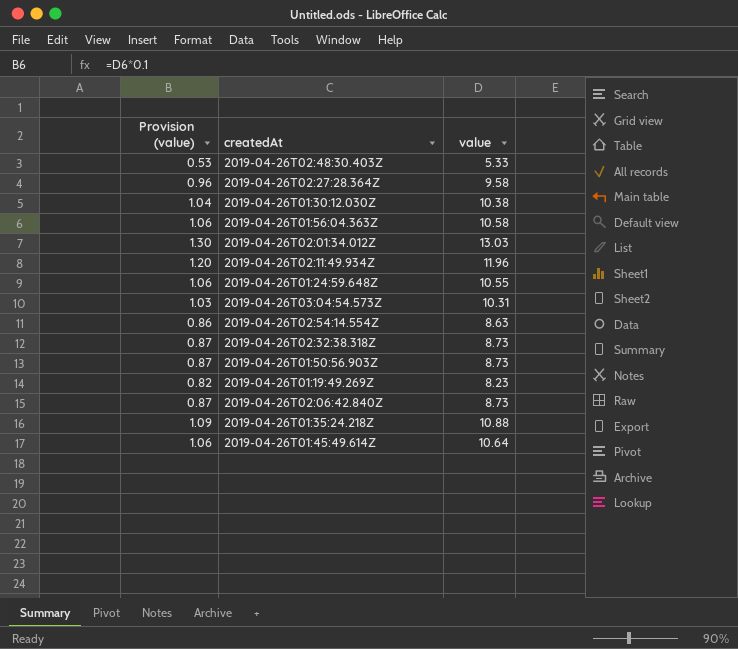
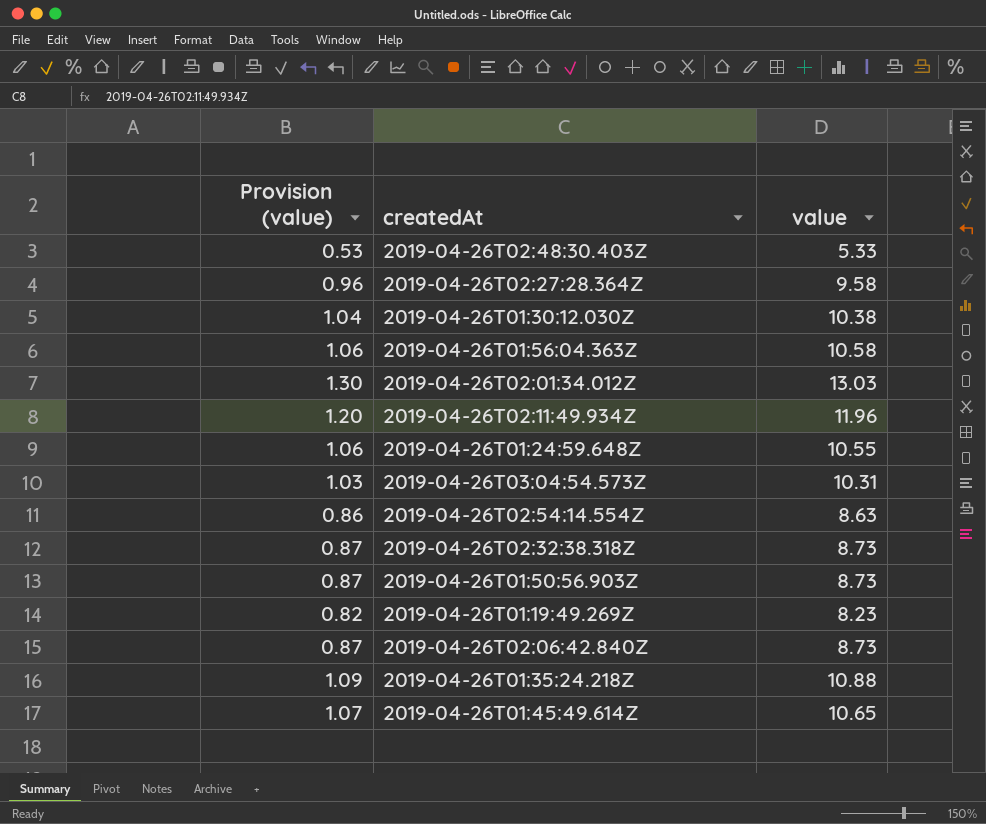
2019-04-26T01:45:49.614Z | Provision (value): 1.06 -> 1.07
2019-04-26T01:45:49.614Z | value: 10.64 -> 10.65

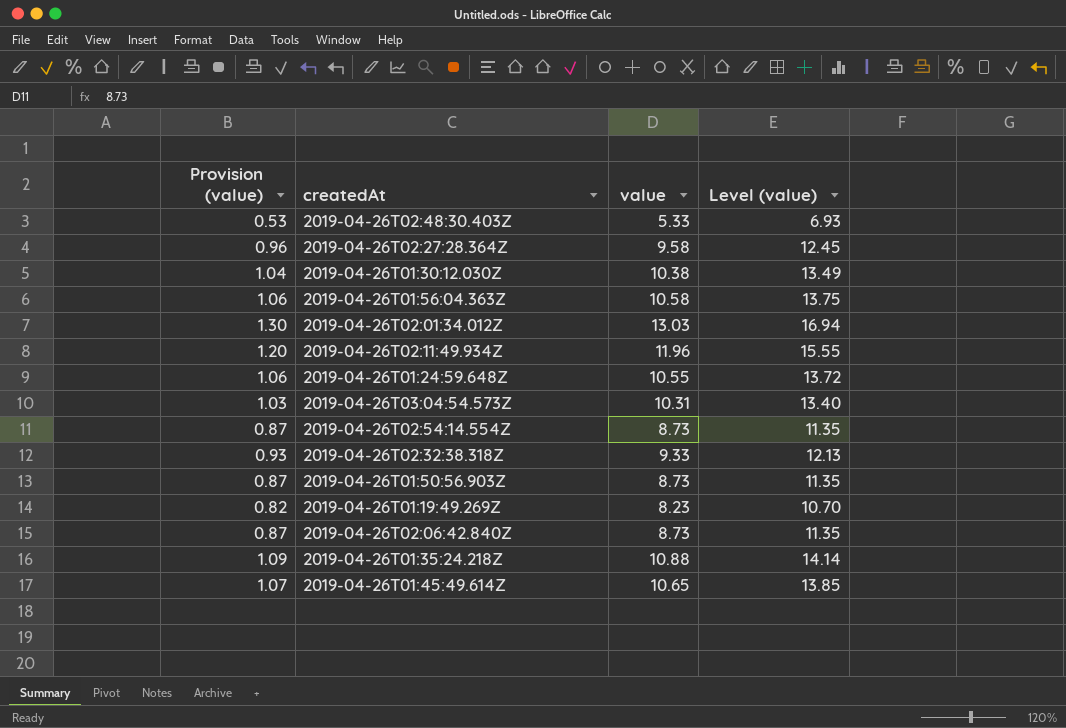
column Level (value) | formula: none -> [value] * 1.3
2019-04-26T02:54:14.554Z | Provision (value): 0.86 -> 0.87
2019-04-26T02:54:14.554Z | value: 8.63 -> 8.73
2019-04-26T02:32:38.318Z | Provision (value): 0.87 -> 0.93
2019-04-26T02:32:38.318Z | value: 8.73 -> 9.33

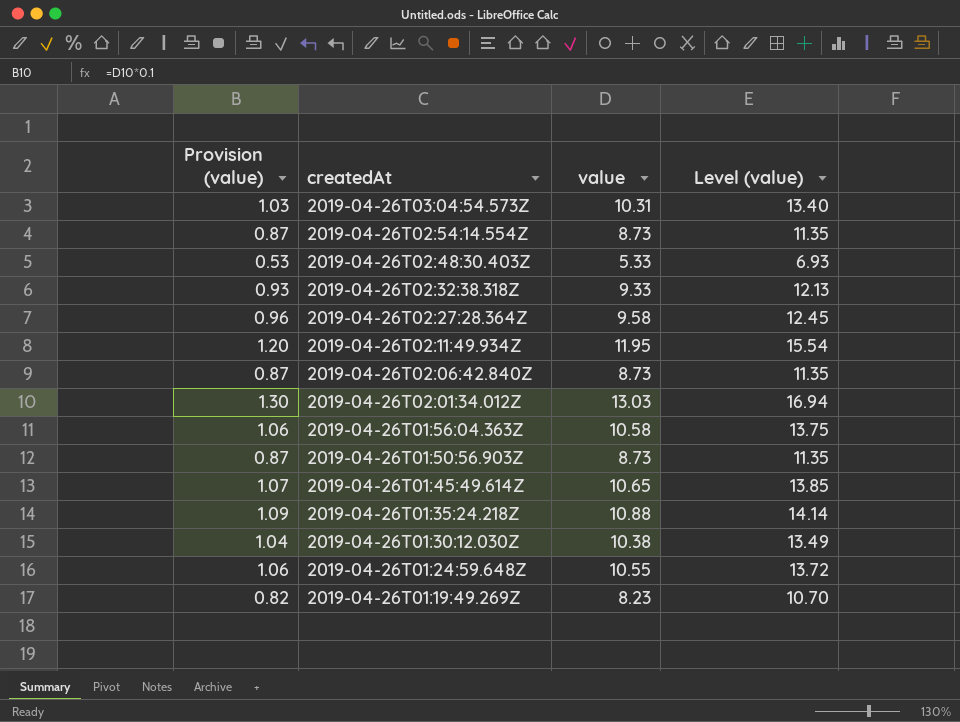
row order: none -> createdAt descending
2019-04-26T02:11:49.934Z | value: 11.96 -> 11.95
2019-04-26T02:11:49.934Z | Level (value): 15.55 -> 15.54

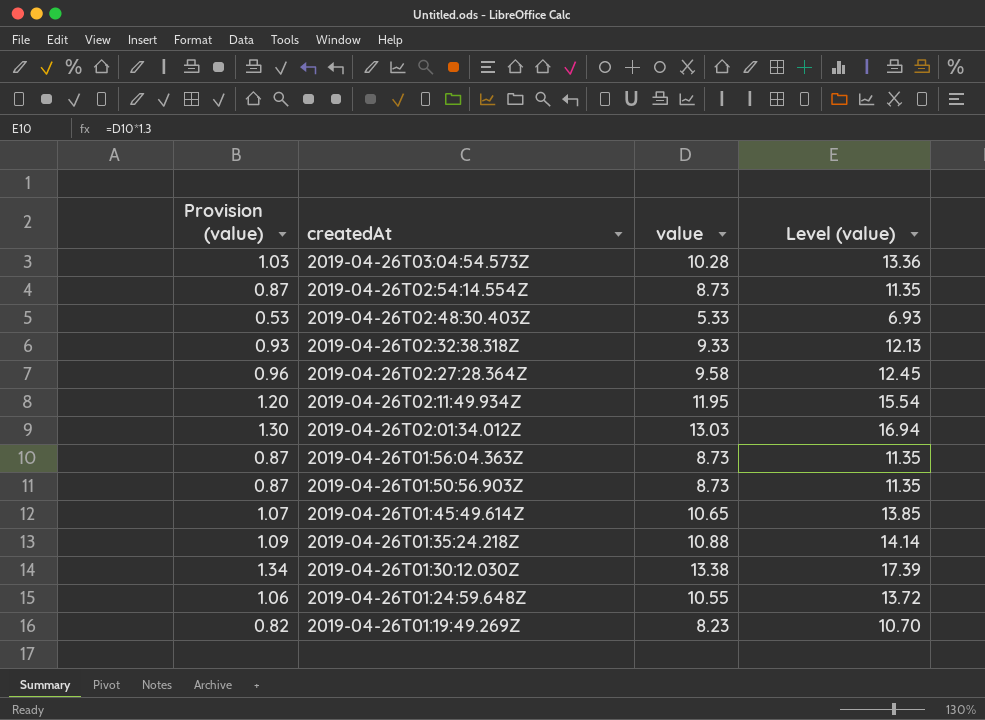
row 2019-04-26T02:06:42.840Z: 0.87 | 8.73 | 11.35 -> none
2019-04-26T03:04:54.573Z | value: 10.31 -> 10.28
2019-04-26T03:04:54.573Z | Level (value): 13.40 -> 13.36
2019-04-26T01:56:04.363Z | Provision (value): 1.06 -> 0.87
2019-04-26T01:56:04.363Z | value: 10.58 -> 8.73
2019-04-26T01:56:04.363Z | Level (value): 13.75 -> 11.35
2019-04-26T01:30:12.030Z | Provision (value): 1.04 -> 1.34
2019-04-26T01:30:12.030Z | value: 10.38 -> 13.38
2019-04-26T01:30:12.030Z | Level (value): 13.49 -> 17.39

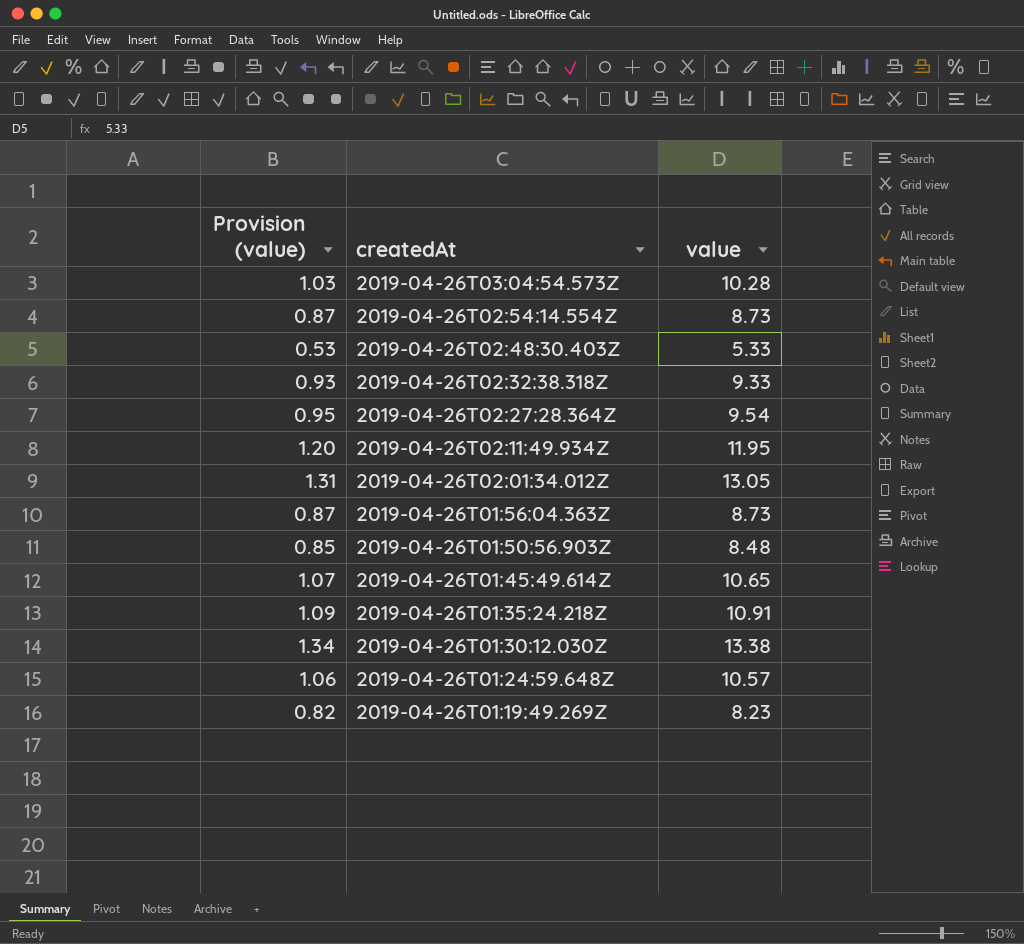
column Level (value) | formula: [value] * 1.3 -> none
2019-04-26T02:27:28.364Z | Provision (value): 0.96 -> 0.95
2019-04-26T02:27:28.364Z | value: 9.58 -> 9.54
2019-04-26T02:01:34.012Z | Provision (value): 1.30 -> 1.31
2019-04-26T02:01:34.012Z | value: 13.03 -> 13.05
2019-04-26T01:50:56.903Z | Provision (value): 0.87 -> 0.85
2019-04-26T01:50:56.903Z | value: 8.73 -> 8.48
2019-04-26T01:35:24.218Z | value: 10.88 -> 10.91
2019-04-26T01:24:59.648Z | value: 10.55 -> 10.57

